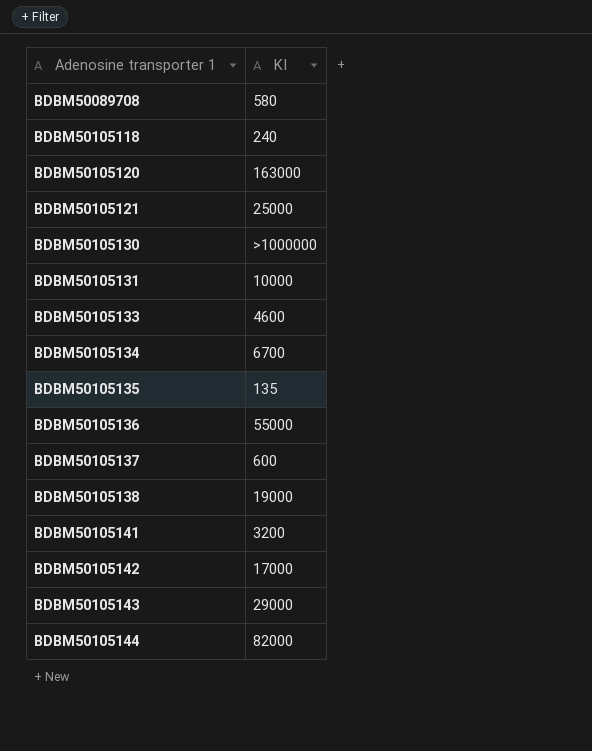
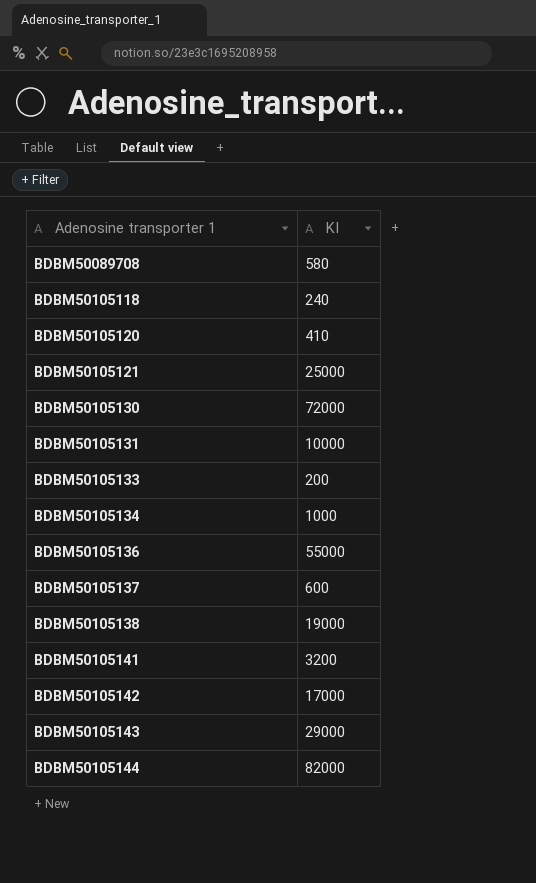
row BDBM50105135: 135 -> none
BDBM50105120 | KI: 163000 -> 410
BDBM50105130 | KI: >1000000 -> 72000
BDBM50105133 | KI: 4600 -> 200
BDBM50105134 | KI: 6700 -> 1000

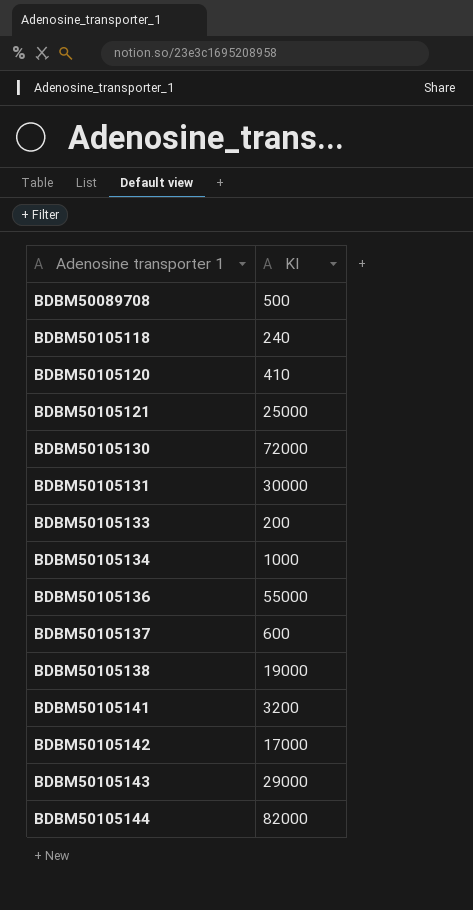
BDBM50089708 | KI: 580 -> 500
BDBM50105131 | KI: 10000 -> 30000

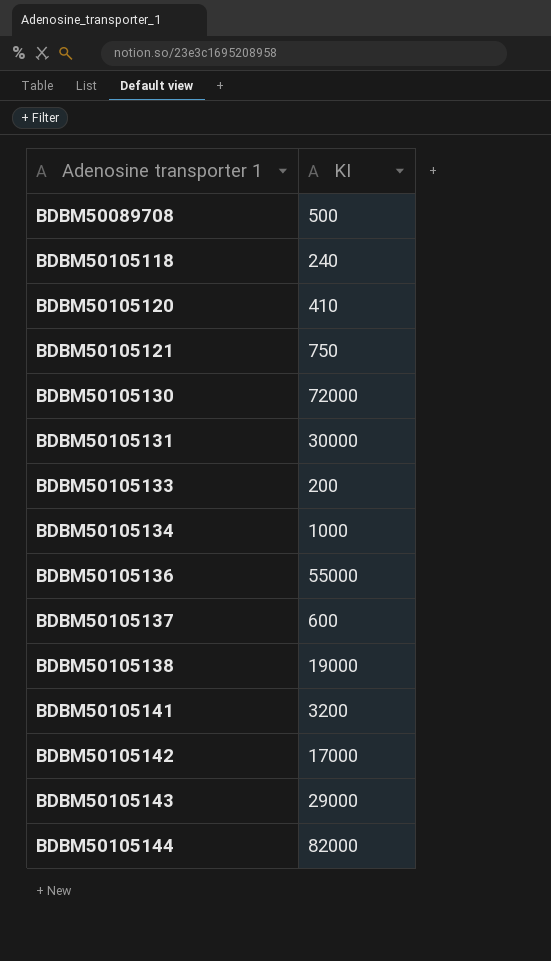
BDBM50105121 | KI: 25000 -> 750

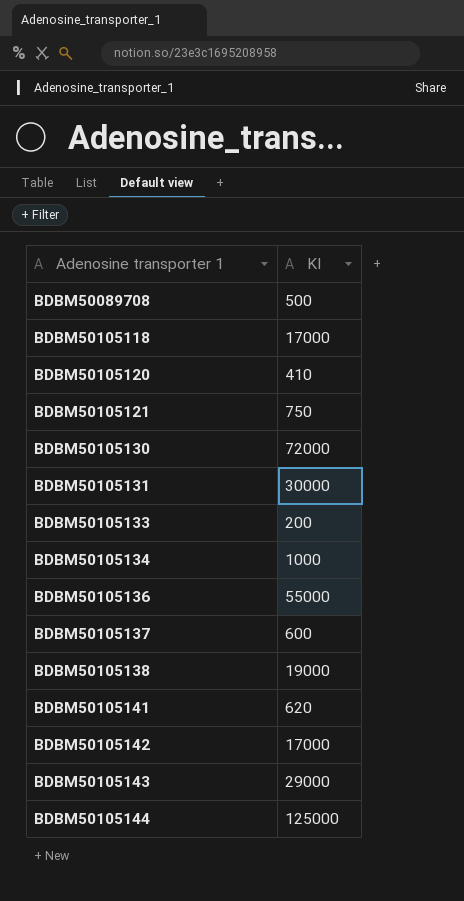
BDBM50105118 | KI: 240 -> 17000
BDBM50105141 | KI: 3200 -> 620
BDBM50105144 | KI: 82000 -> 125000

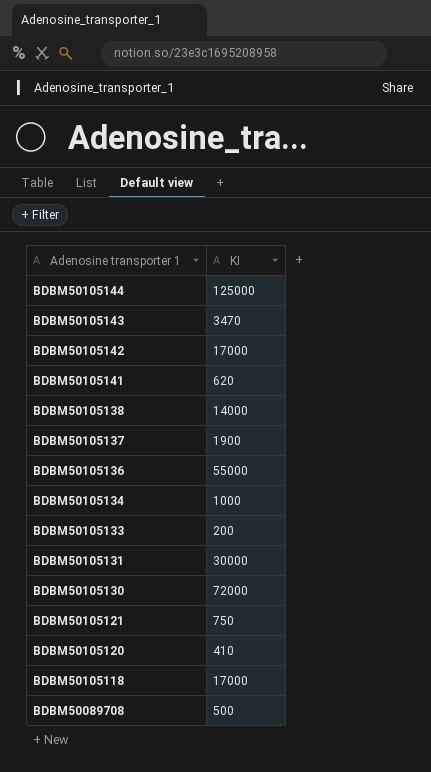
row order: Adenosine transporter 1 ascending -> Adenosine transporter 1 descending
BDBM50105143 | KI: 29000 -> 3470
BDBM50105138 | KI: 19000 -> 14000
BDBM50105137 | KI: 600 -> 1900

